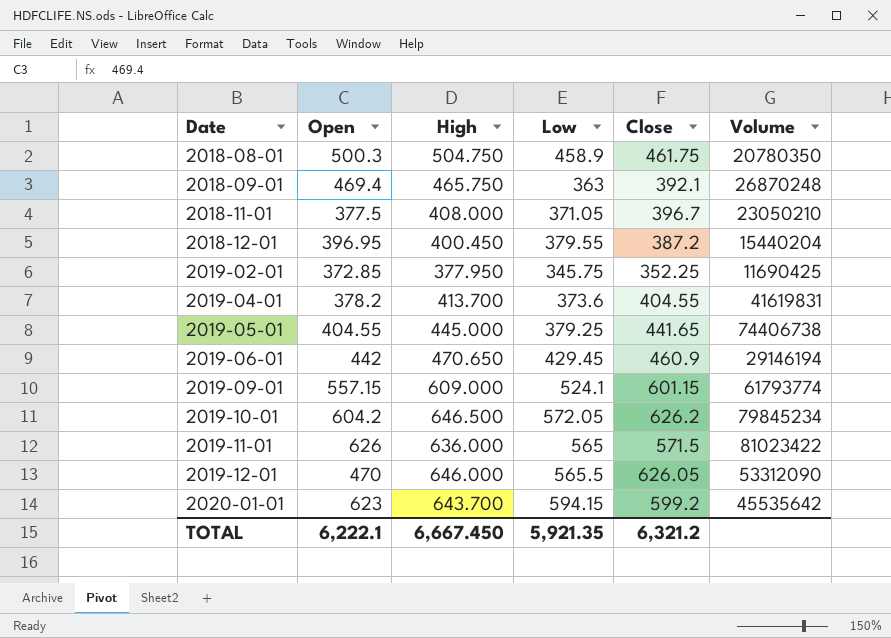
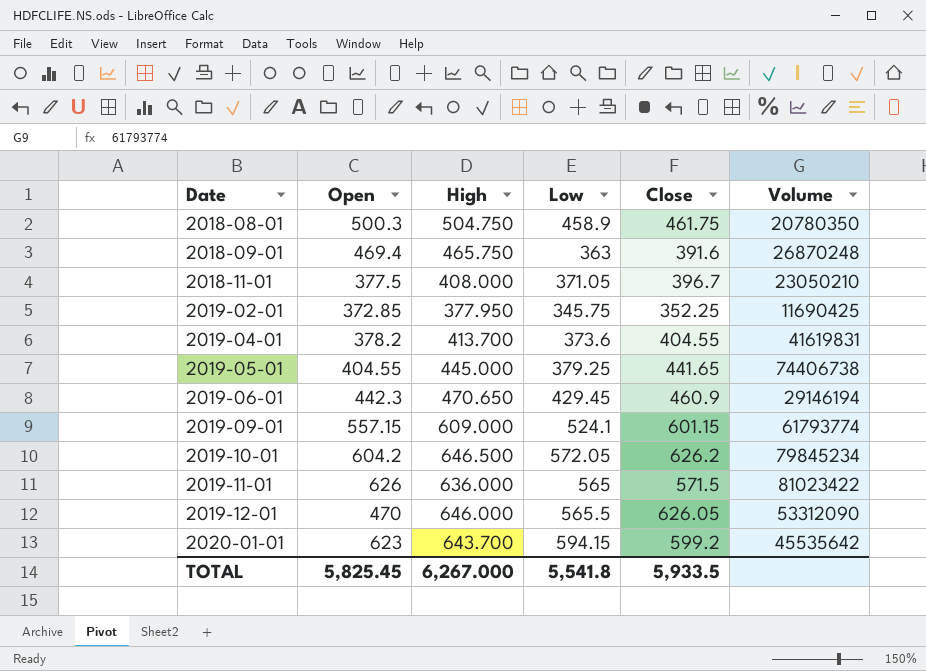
row 2018-12-01: 396.95 | 400.450 | 379.55 | 387.2 | 15440204 -> none
2018-09-01 | Close: 392.1 -> 391.6
2019-06-01 | Open: 442 -> 442.3
TOTAL | Open: 6,222.1 -> 5,825.45
TOTAL | High: 6,667.450 -> 6,267.000
TOTAL | Low: 5,921.35 -> 5,541.8
TOTAL | Close: 6,321.2 -> 5,933.5

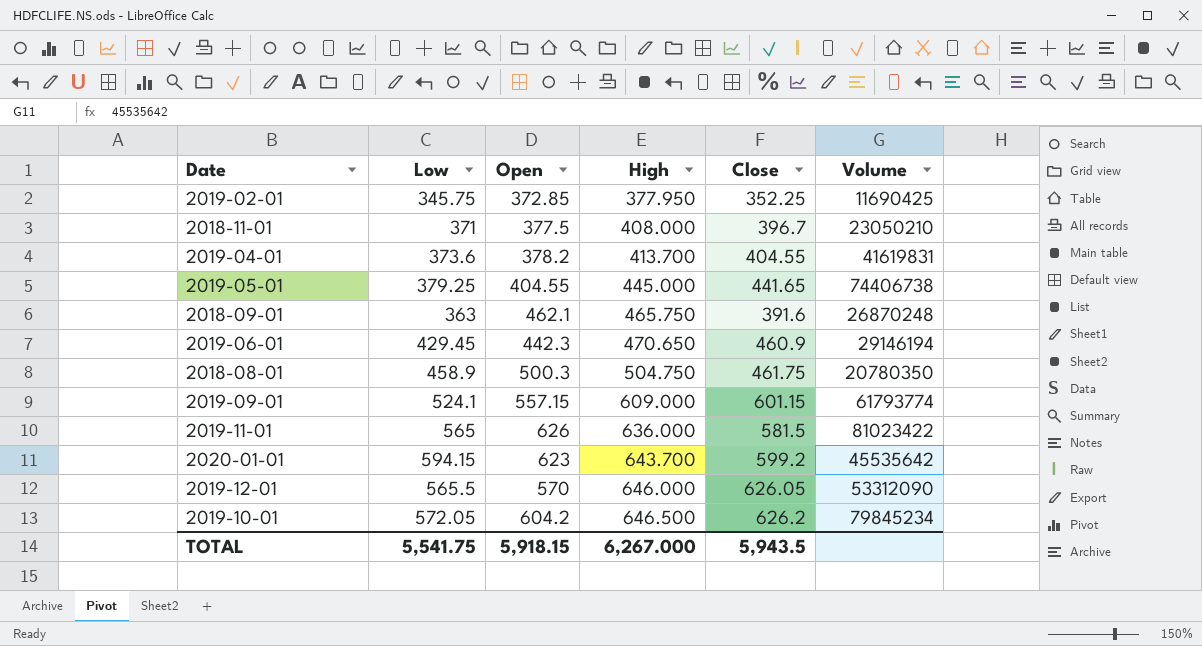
row order: Date ascending -> High ascending
column Low | position: 4 -> 2
2018-11-01 | Low: 371.05 -> 371
2018-09-01 | Open: 469.4 -> 462.1
2019-11-01 | Close: 571.5 -> 581.5
2019-12-01 | Open: 470 -> 570
TOTAL | Low: 5,541.8 -> 5,541.75
TOTAL | Open: 5,825.45 -> 5,918.15
TOTAL | Close: 5,933.5 -> 5,943.5

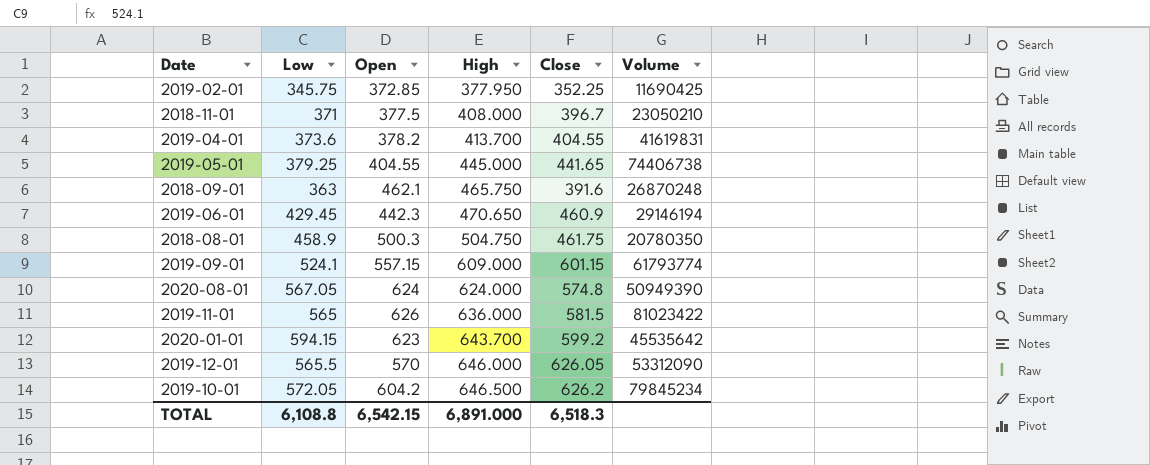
row 2020-08-01: none -> 567.05 | 624 | 624.000 | 574.8 | 50949390
TOTAL | Low: 5,541.75 -> 6,108.8
TOTAL | Open: 5,918.15 -> 6,542.15
TOTAL | High: 6,267.000 -> 6,891.000
TOTAL | Close: 5,943.5 -> 6,518.3

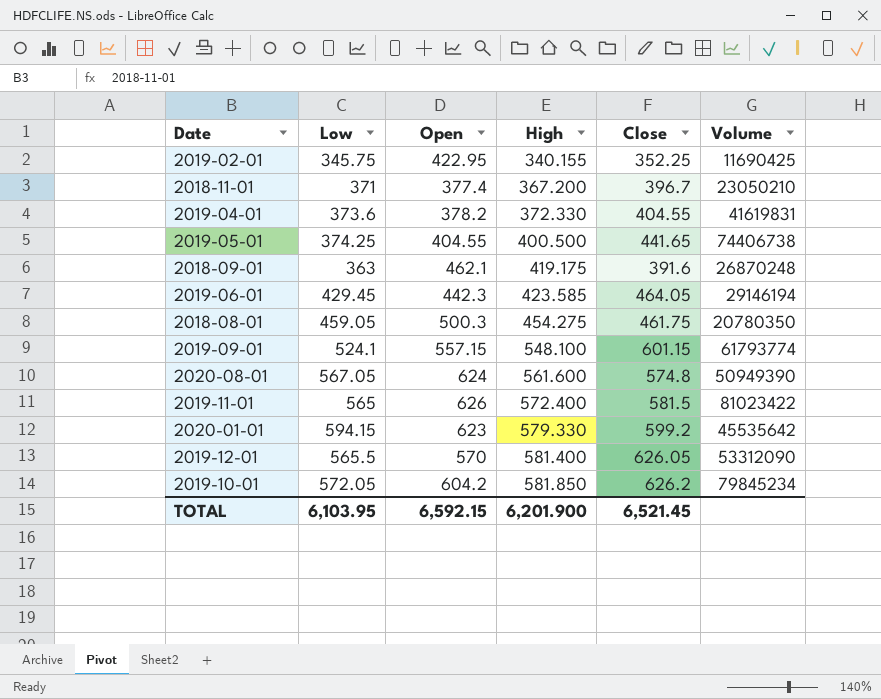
2019-02-01 | Open: 372.85 -> 422.95
2019-02-01 | High: 377.950 -> 340.155
2018-11-01 | Open: 377.5 -> 377.4
2018-11-01 | High: 408.000 -> 367.200
2019-04-01 | High: 413.700 -> 372.330
2019-05-01 | Low: 379.25 -> 374.25
2019-05-01 | High: 445.000 -> 400.500
2018-09-01 | High: 465.750 -> 419.175
2019-06-01 | High: 470.650 -> 423.585
2019-06-01 | Close: 460.9 -> 464.05
2018-08-01 | Low: 458.9 -> 459.05
2018-08-01 | High: 504.750 -> 454.275
2019-09-01 | High: 609.000 -> 548.100
2020-08-01 | High: 624.000 -> 561.600
2019-11-01 | High: 636.000 -> 572.400
2020-01-01 | High: 643.700 -> 579.330
2019-12-01 | High: 646.000 -> 581.400
2019-10-01 | High: 646.500 -> 581.850
TOTAL | Low: 6,108.8 -> 6,103.95
TOTAL | Open: 6,542.15 -> 6,592.15
TOTAL | High: 6,891.000 -> 6,201.900
TOTAL | Close: 6,518.3 -> 6,521.45

